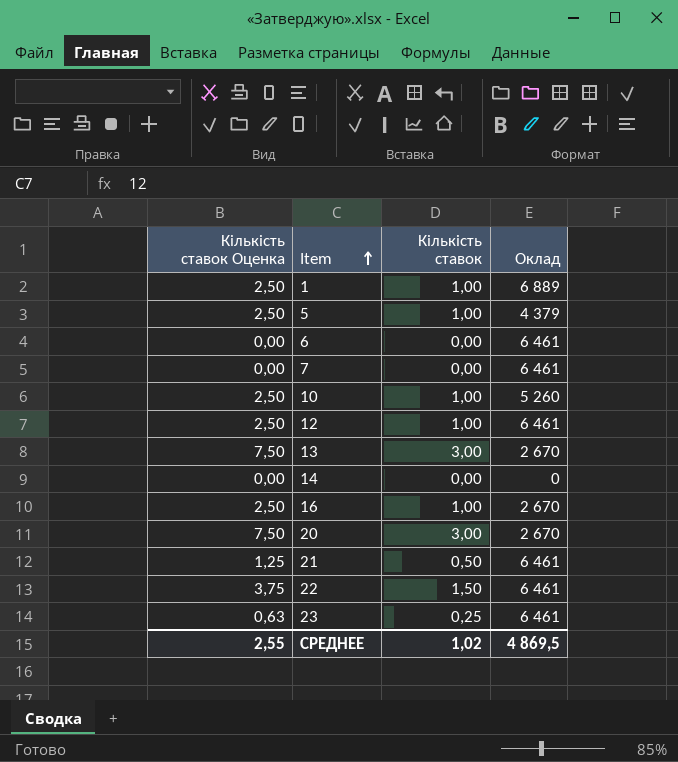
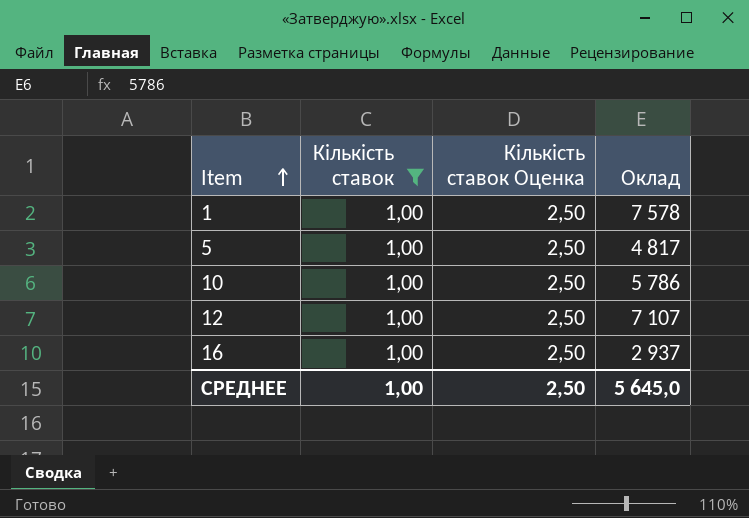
filter: none -> Кількість ставок = 1,00
column Кількість ставок Оценка | position: 1 -> 3
1 | Оклад: 6 889 -> 7 578
5 | Оклад: 4 379 -> 4 817
10 | Оклад: 5 260 -> 5 786
12 | Оклад: 6 461 -> 7 107
16 | Оклад: 2 670 -> 2 937
СРЕДНЕЕ | Кількість ставок: 1,02 -> 1,00
СРЕДНЕЕ | Кількість ставок Оценка: 2,55 -> 2,50
СРЕДНЕЕ | Оклад: 4 869,5 -> 5 645,0

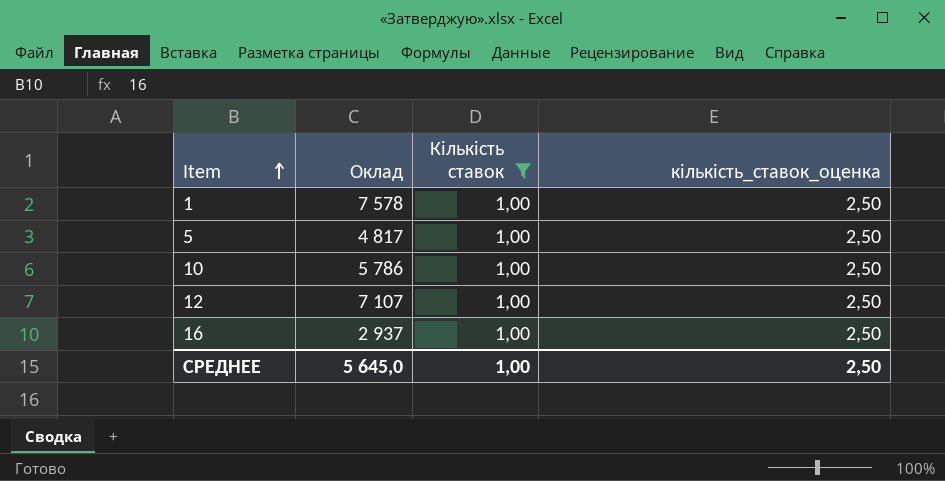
column Оклад | position: 4 -> 2
column name: Кількість ставок Оценка -> кількість_ставок_оценка

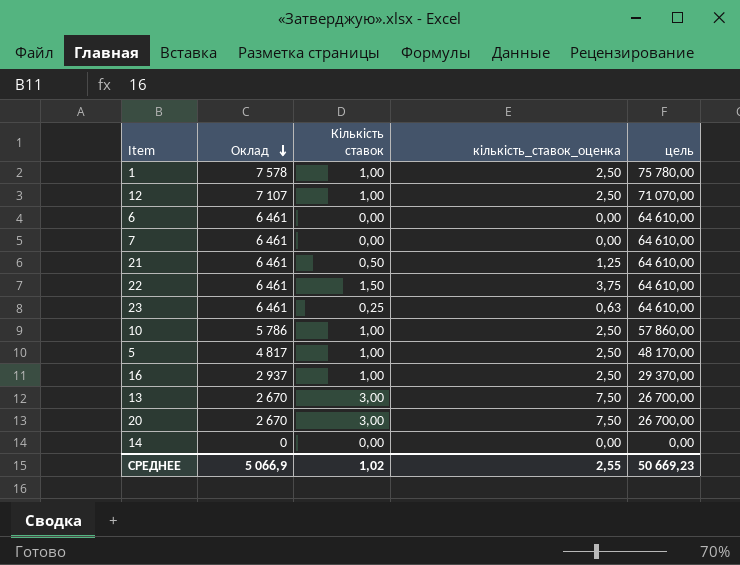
filter: Кількість ставок = 1,00 -> none
row order: Item ascending -> Оклад descending
column цель | formula: none -> [Оклад] * 10
СРЕДНЕЕ | Оклад: 5 645,0 -> 5 066,9
СРЕДНЕЕ | Кількість ставок: 1,00 -> 1,02
СРЕДНЕЕ | кількість_ставок_оценка: 2,50 -> 2,55

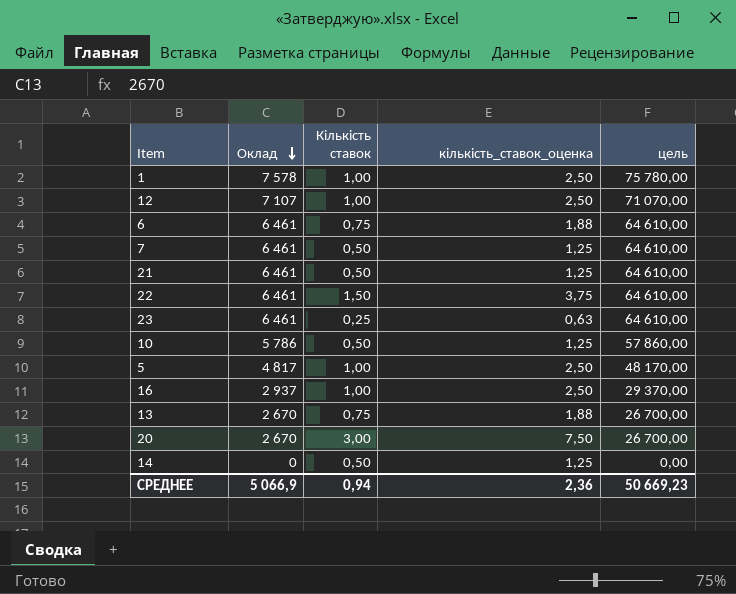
6 | Кількість ставок: 0,00 -> 0,75
6 | кількість_ставок_оценка: 0,00 -> 1,88
7 | Кількість ставок: 0,00 -> 0,50
7 | кількість_ставок_оценка: 0,00 -> 1,25
10 | Кількість ставок: 1,00 -> 0,50
10 | кількість_ставок_оценка: 2,50 -> 1,25
13 | Кількість ставок: 3,00 -> 0,75
13 | кількість_ставок_оценка: 7,50 -> 1,88
14 | Кількість ставок: 0,00 -> 0,50
14 | кількість_ставок_оценка: 0,00 -> 1,25
СРЕДНЕЕ | Кількість ставок: 1,02 -> 0,94
СРЕДНЕЕ | кількість_ставок_оценка: 2,55 -> 2,36

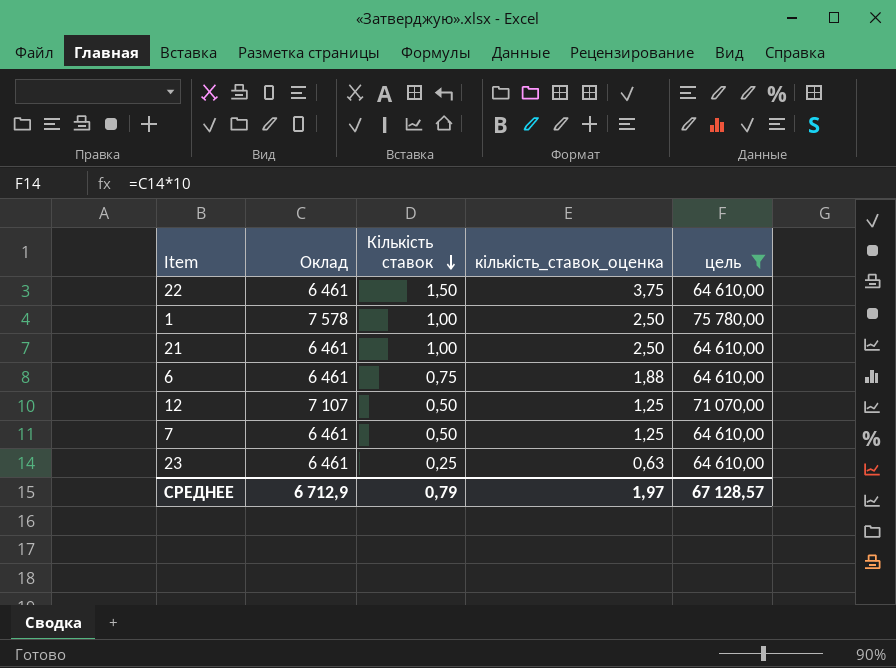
filter: none -> цель >= 64 610,00
row order: Оклад descending -> Кількість ставок descending
21 | Кількість ставок: 0,50 -> 1,00
21 | кількість_ставок_оценка: 1,25 -> 2,50
12 | Кількість ставок: 1,00 -> 0,50
12 | кількість_ставок_оценка: 2,50 -> 1,25
СРЕДНЕЕ | Оклад: 5 066,9 -> 6 712,9
СРЕДНЕЕ | Кількість ставок: 0,94 -> 0,79
СРЕДНЕЕ | кількість_ставок_оценка: 2,36 -> 1,97
СРЕДНЕЕ | цель: 50 669,23 -> 67 128,57

